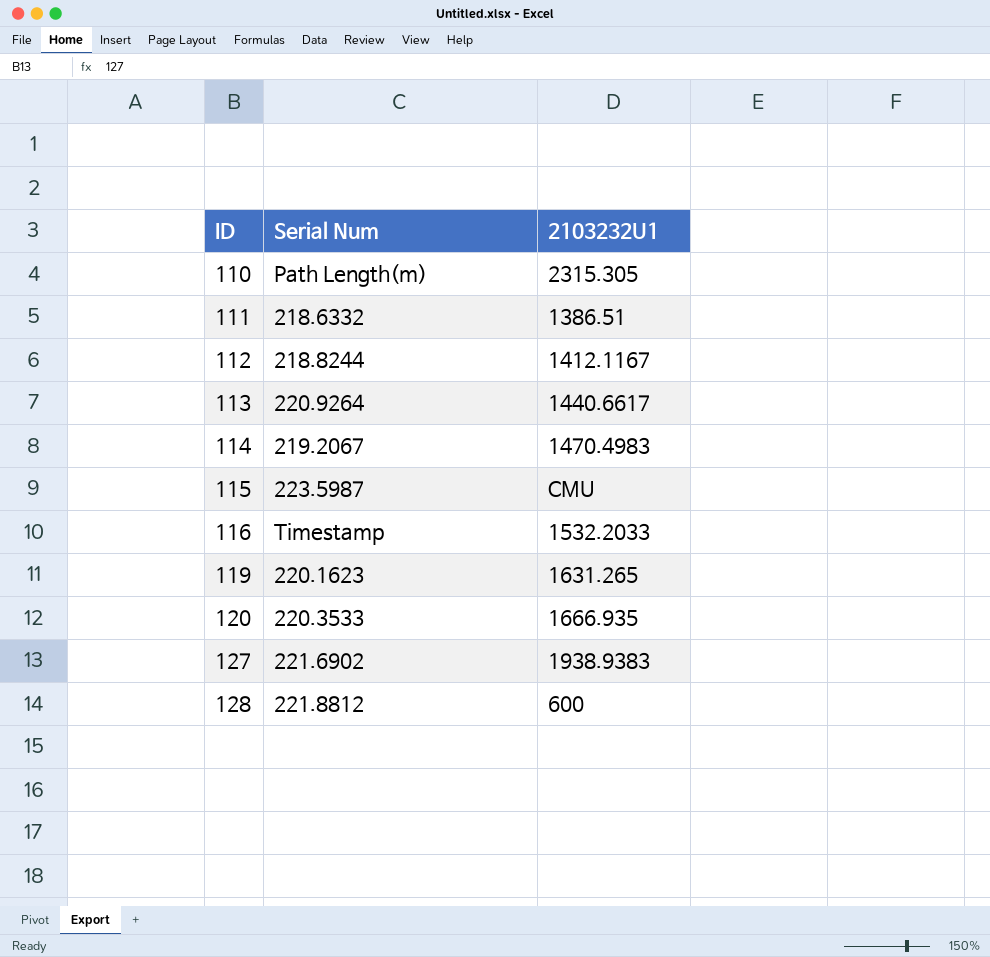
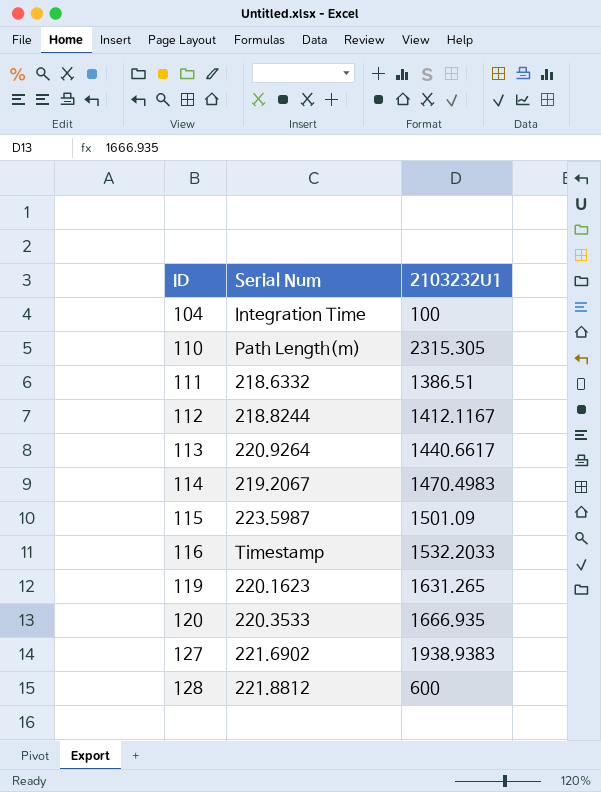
row 104: none -> Integration Time | 100
115 | 2103232U1: CMU -> 1501.09

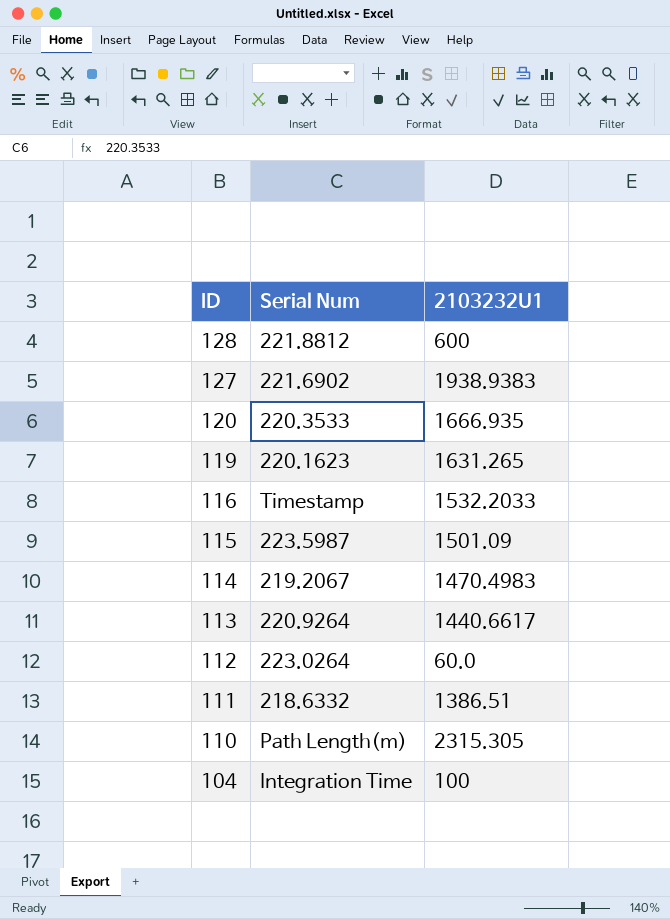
row order: ID ascending -> ID descending
112 | Serial Num: 218.8244 -> 223.0264
112 | 2103232U1: 1412.1167 -> 60.0

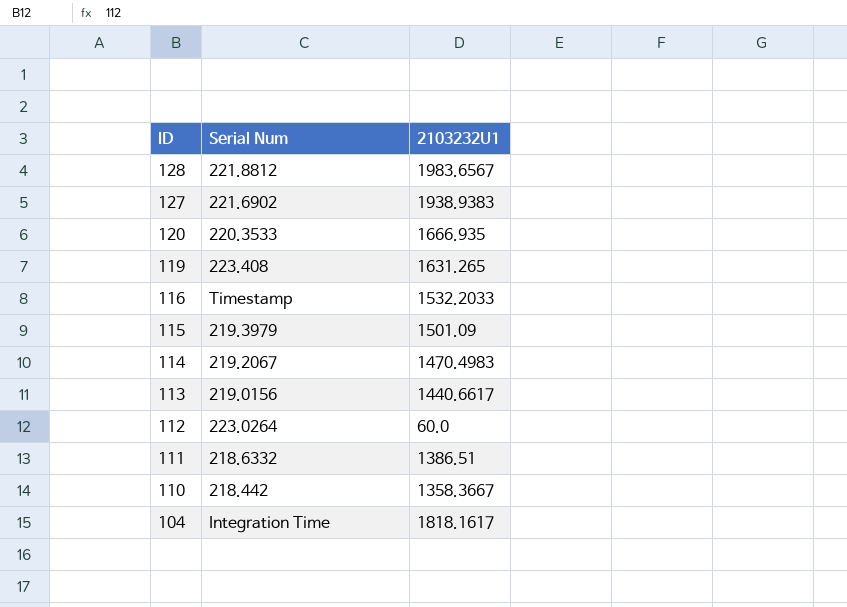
128 | 2103232U1: 600 -> 1983.6567
119 | Serial Num: 220.1623 -> 223.408
115 | Serial Num: 223.5987 -> 219.3979
113 | Serial Num: 220.9264 -> 219.0156
110 | Serial Num: Path Length(m) -> 218.442
110 | 2103232U1: 2315.305 -> 1358.3667
104 | 2103232U1: 100 -> 1818.1617

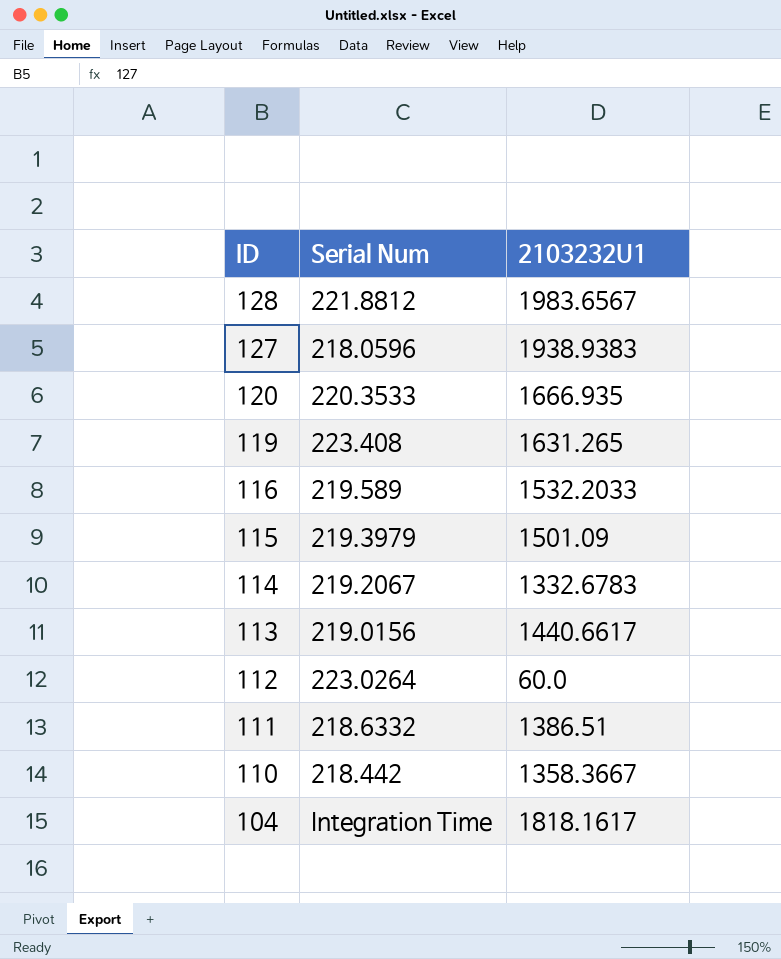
127 | Serial Num: 221.6902 -> 218.0596
116 | Serial Num: Timestamp -> 219.589
114 | 2103232U1: 1470.4983 -> 1332.6783

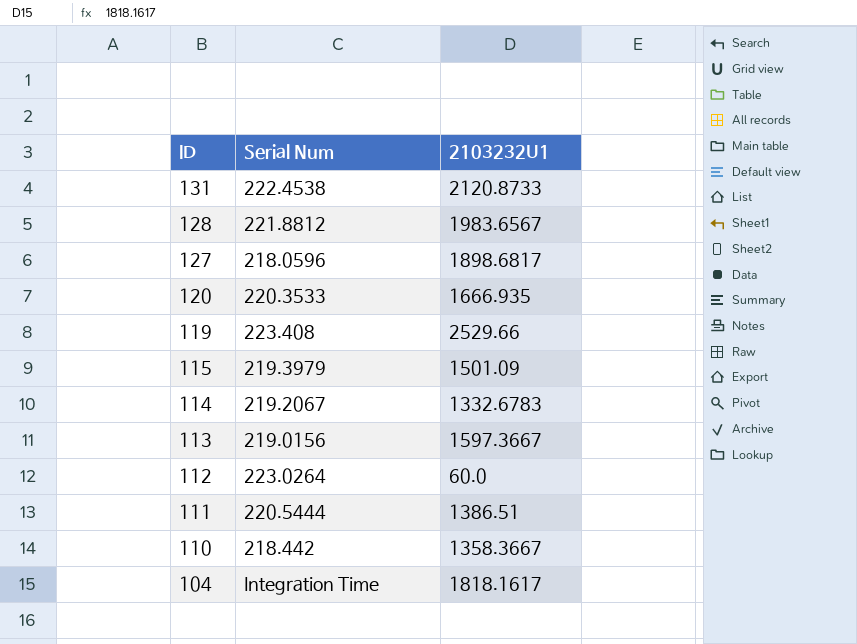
row 116: 219.589 | 1532.2033 -> none
row 131: none -> 222.4538 | 2120.8733
127 | 2103232U1: 1938.9383 -> 1898.6817
119 | 2103232U1: 1631.265 -> 2529.66
113 | 2103232U1: 1440.6617 -> 1597.3667
111 | Serial Num: 218.6332 -> 220.5444

